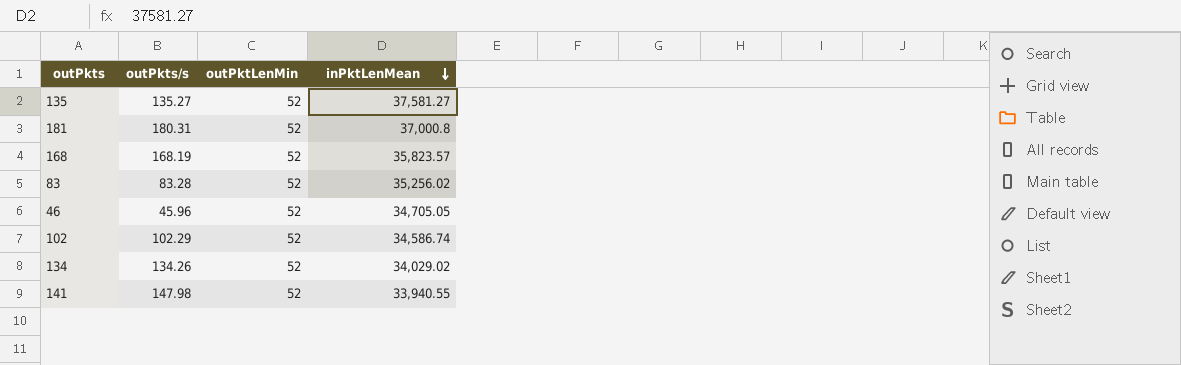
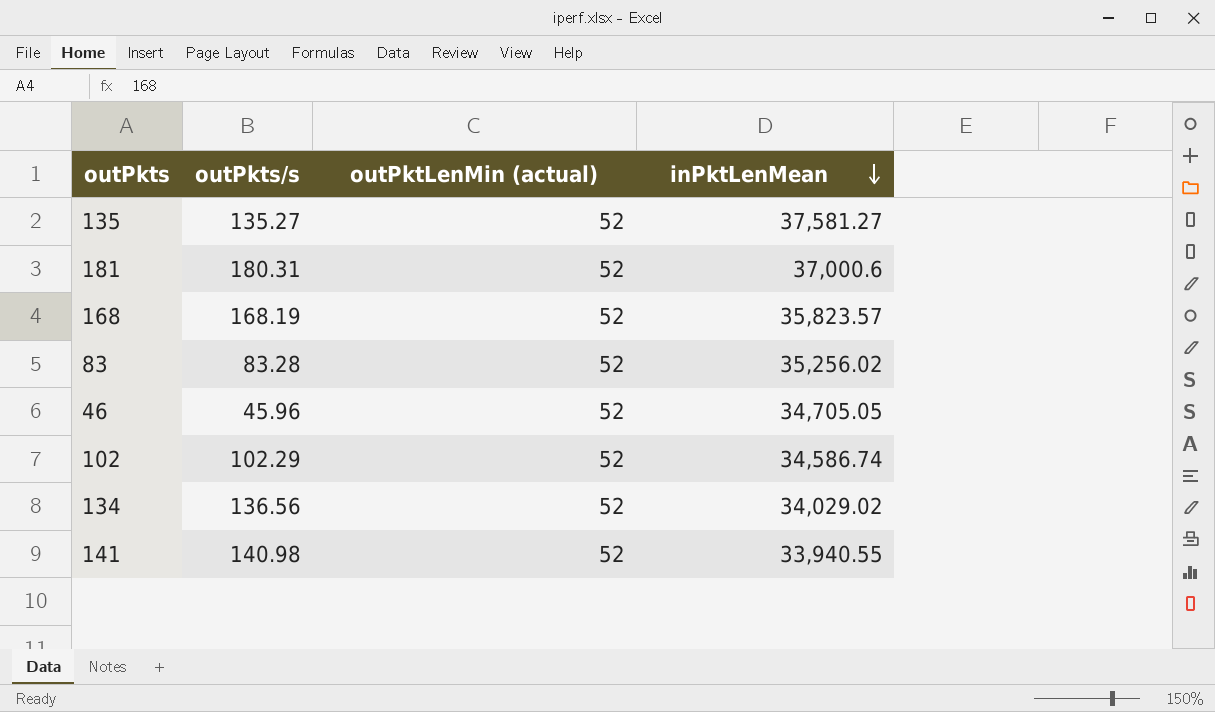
column name: outPktLenMin -> outPktLenMin (actual)
181 | inPktLenMean: 37,000.8 -> 37,000.6
134 | outPkts/s: 134.26 -> 136.56
141 | outPkts/s: 147.98 -> 140.98

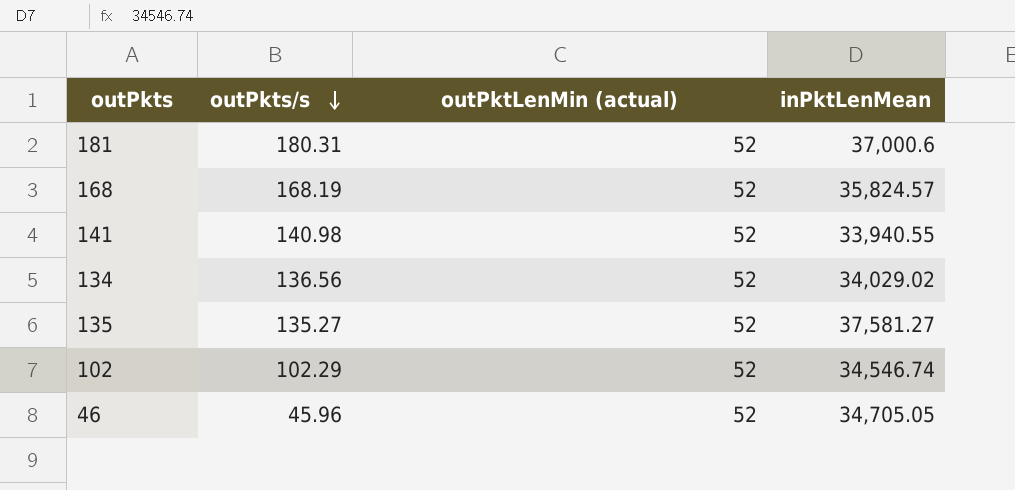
row order: inPktLenMean descending -> outPkts/s descending
row 83: 83.28 | 52 | 35,256.02 -> none
168 | inPktLenMean: 35,823.57 -> 35,824.57
102 | inPktLenMean: 34,586.74 -> 34,546.74

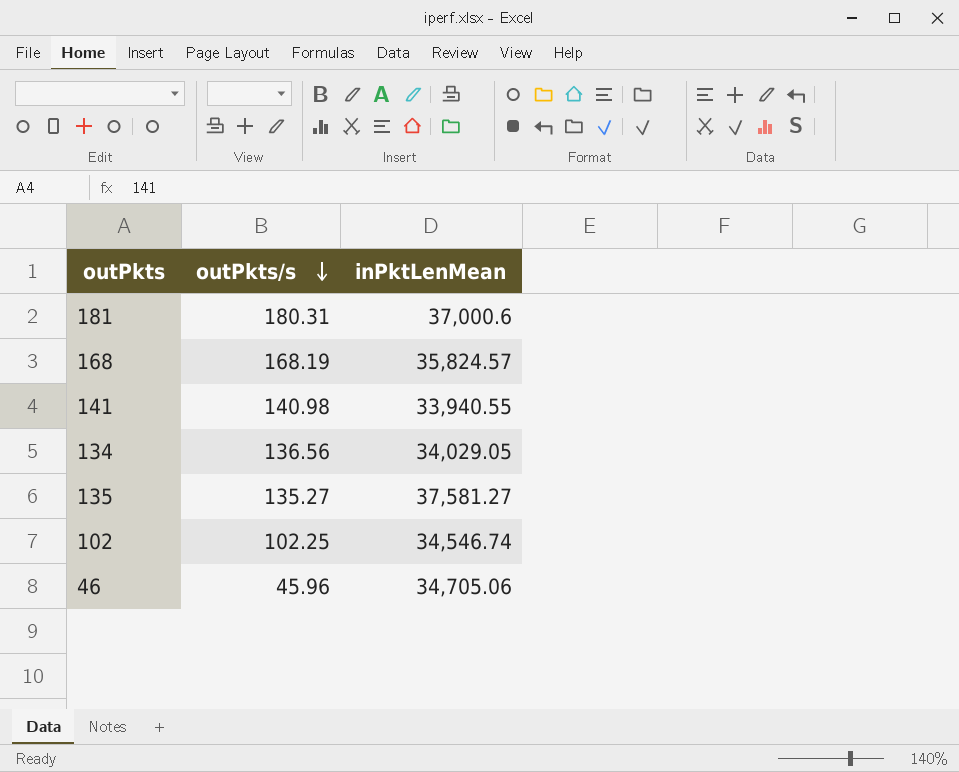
column outPktLenMin (actual) | position: 3 -> none
134 | inPktLenMean: 34,029.02 -> 34,029.05
102 | outPkts/s: 102.29 -> 102.25
46 | inPktLenMean: 34,705.05 -> 34,705.06

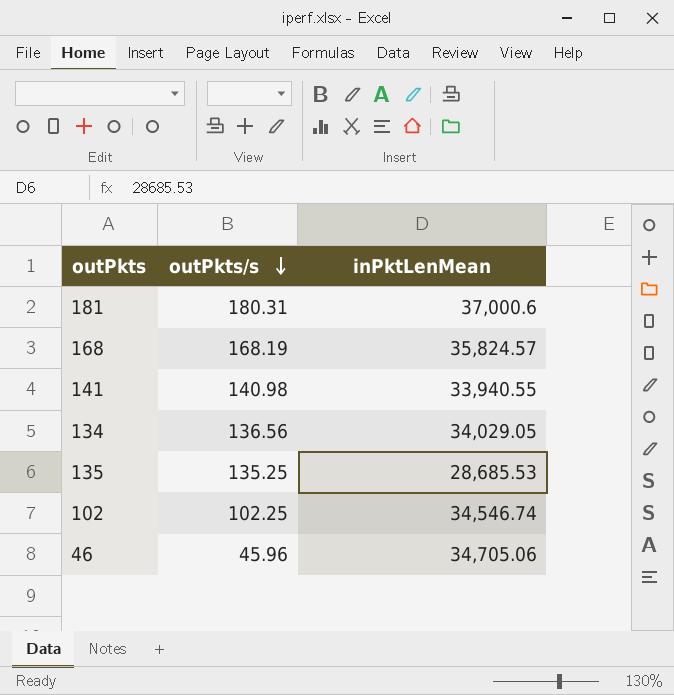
135 | outPkts/s: 135.27 -> 135.25
135 | inPktLenMean: 37,581.27 -> 28,685.53

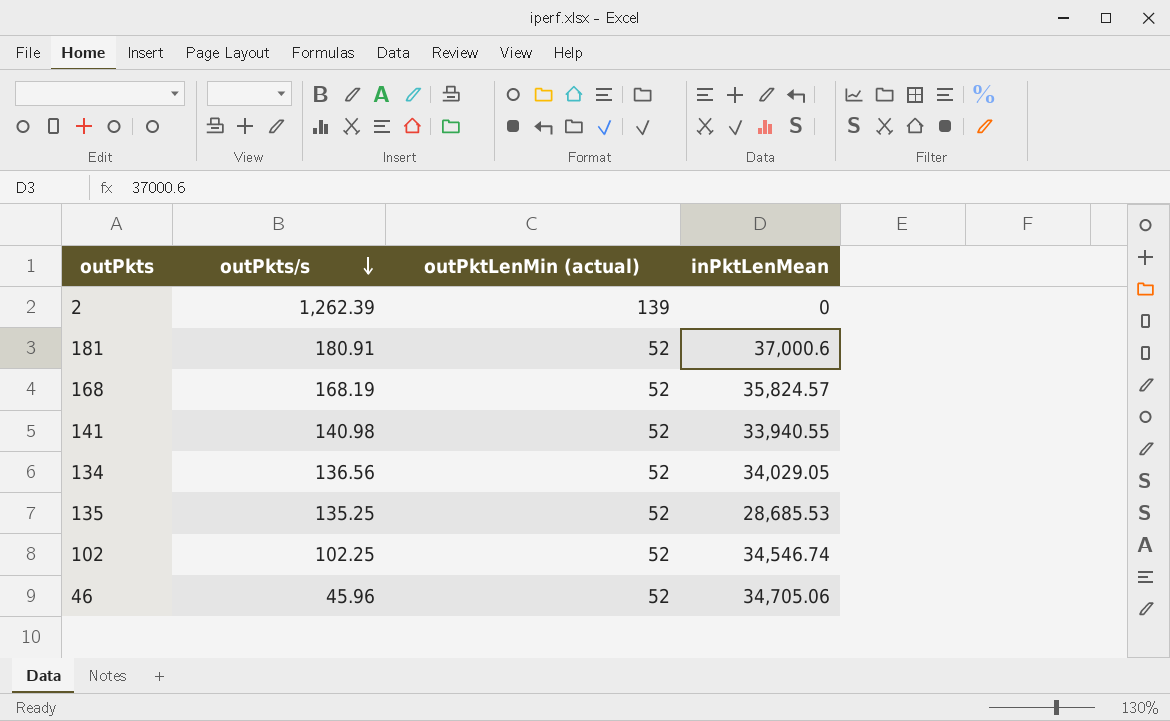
column outPktLenMin (actual) | position: none -> 3
row 2: none -> 1,262.39 | 139 | 0
181 | outPkts/s: 180.31 -> 180.91

